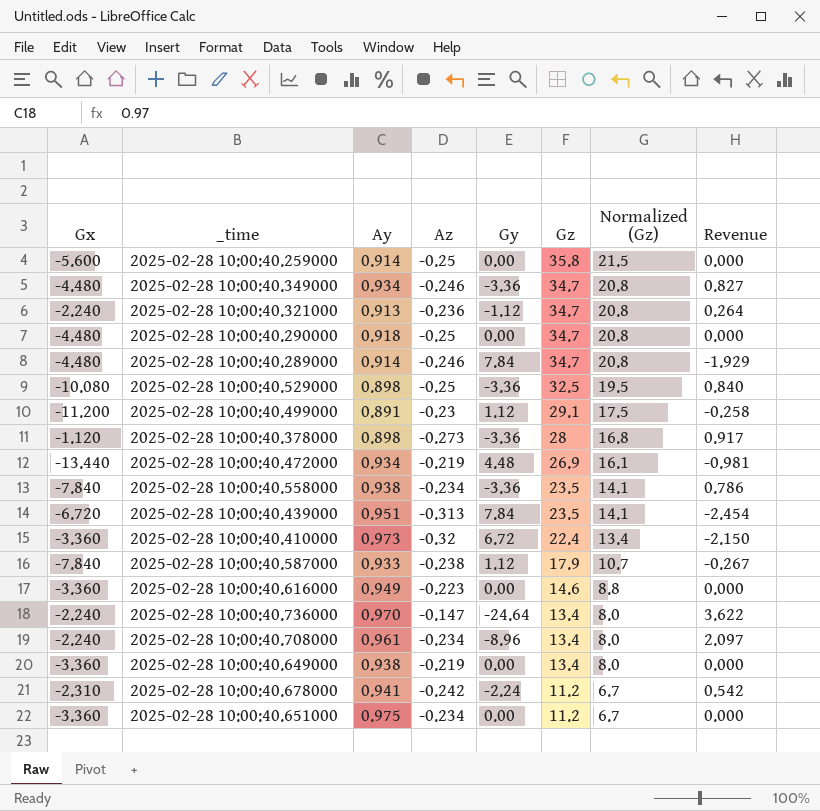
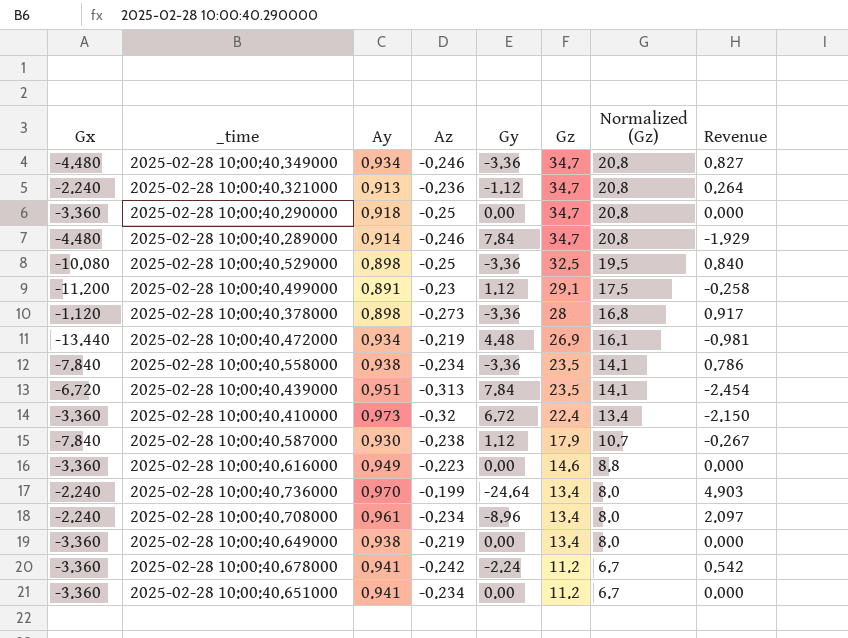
row 2025-02-28 10:00:40.259000: -5.600 | 0.914 | -0.25 | 0.00 | 35.8 | 21.5 | 0.000 -> none
2025-02-28 10:00:40.290000 | Gx: -4.480 -> -3.360
2025-02-28 10:00:40.587000 | Ay: 0.933 -> 0.930
2025-02-28 10:00:40.736000 | Az: -0.147 -> -0.199
2025-02-28 10:00:40.736000 | Revenue: 3.622 -> 4.903
2025-02-28 10:00:40.678000 | Gx: -2.310 -> -3.360
2025-02-28 10:00:40.651000 | Ay: 0.975 -> 0.941

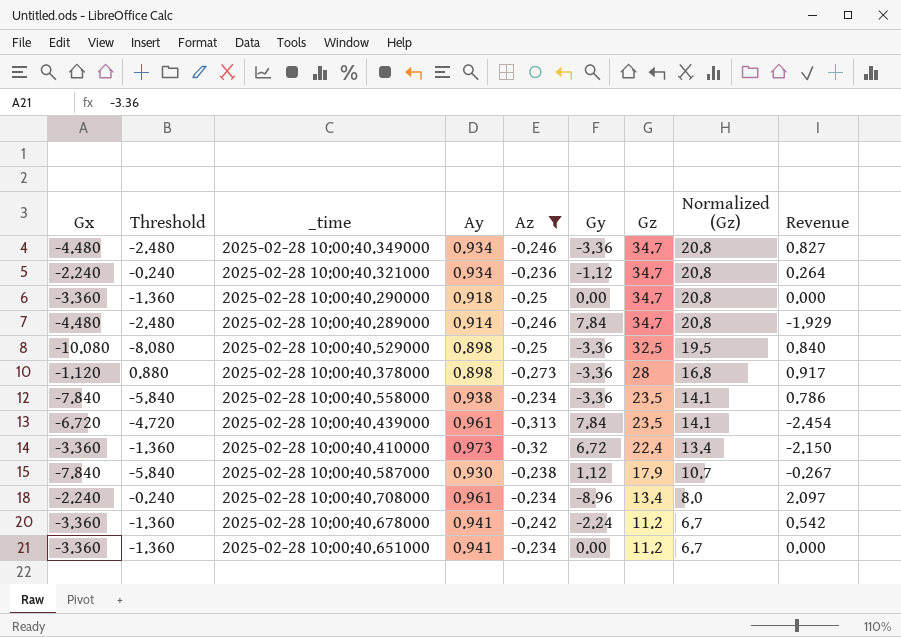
filter: none -> Az <= -0.234
column Threshold | formula: none -> [Gx] + 2
2025-02-28 10:00:40.321000 | Ay: 0.913 -> 0.934
2025-02-28 10:00:40.439000 | Ay: 0.951 -> 0.961

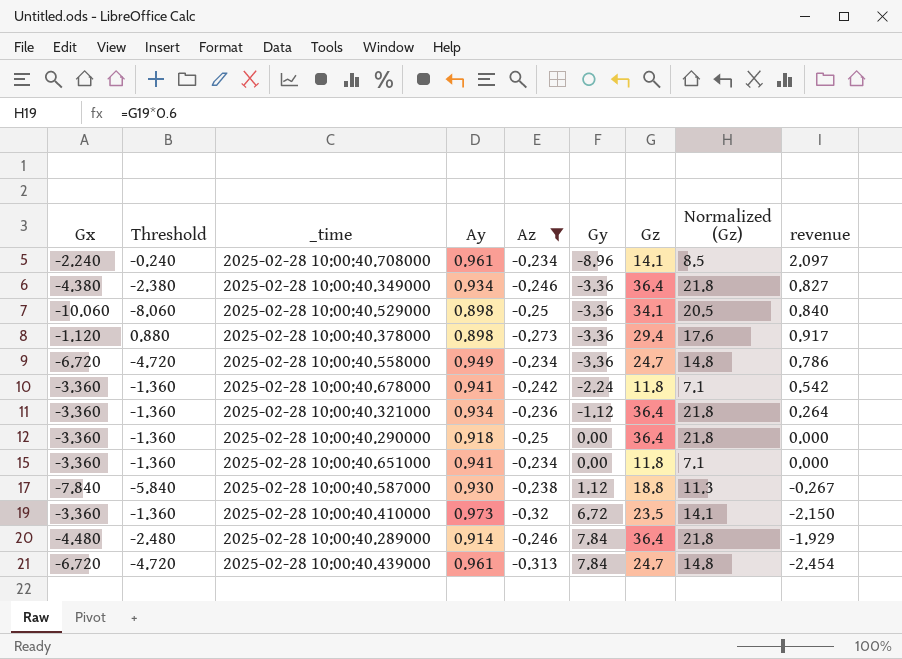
row order: Gz descending -> Gy ascending
column name: Revenue -> revenue
2025-02-28 10:00:40.708000 | Gz: 13.4 -> 14.1
2025-02-28 10:00:40.708000 | Normalized (Gz): 8.0 -> 8.5
2025-02-28 10:00:40.349000 | Gx: -4.480 -> -4.380
2025-02-28 10:00:40.349000 | Threshold: -2.480 -> -2.380
2025-02-28 10:00:40.349000 | Gz: 34.7 -> 36.4
2025-02-28 10:00:40.349000 | Normalized (Gz): 20.8 -> 21.8
2025-02-28 10:00:40.529000 | Gx: -10.080 -> -10.060
2025-02-28 10:00:40.529000 | Threshold: -8.080 -> -8.060
2025-02-28 10:00:40.529000 | Gz: 32.5 -> 34.1
2025-02-28 10:00:40.529000 | Normalized (Gz): 19.5 -> 20.5
2025-02-28 10:00:40.378000 | Gz: 28 -> 29.4
2025-02-28 10:00:40.378000 | Normalized (Gz): 16.8 -> 17.6
2025-02-28 10:00:40.558000 | Gx: -7.840 -> -6.720
2025-02-28 10:00:40.558000 | Threshold: -5.840 -> -4.720
2025-02-28 10:00:40.558000 | Ay: 0.938 -> 0.949
2025-02-28 10:00:40.558000 | Gz: 23.5 -> 24.7
2025-02-28 10:00:40.558000 | Normalized (Gz): 14.1 -> 14.8
2025-02-28 10:00:40.678000 | Gz: 11.2 -> 11.8
2025-02-28 10:00:40.678000 | Normalized (Gz): 6.7 -> 7.1
2025-02-28 10:00:40.321000 | Gx: -2.240 -> -3.360
2025-02-28 10:00:40.321000 | Threshold: -0.240 -> -1.360
2025-02-28 10:00:40.321000 | Gz: 34.7 -> 36.4
2025-02-28 10:00:40.321000 | Normalized (Gz): 20.8 -> 21.8
2025-02-28 10:00:40.290000 | Gz: 34.7 -> 36.4
2025-02-28 10:00:40.290000 | Normalized (Gz): 20.8 -> 21.8
2025-02-28 10:00:40.651000 | Gz: 11.2 -> 11.8
2025-02-28 10:00:40.651000 | Normalized (Gz): 6.7 -> 7.1
2025-02-28 10:00:40.587000 | Gz: 17.9 -> 18.8
2025-02-28 10:00:40.587000 | Normalized (Gz): 10.7 -> 11.3
2025-02-28 10:00:40.410000 | Gz: 22.4 -> 23.5
2025-02-28 10:00:40.410000 | Normalized (Gz): 13.4 -> 14.1
2025-02-28 10:00:40.289000 | Gz: 34.7 -> 36.4
2025-02-28 10:00:40.289000 | Normalized (Gz): 20.8 -> 21.8
2025-02-28 10:00:40.439000 | Gz: 23.5 -> 24.7
2025-02-28 10:00:40.439000 | Normalized (Gz): 14.1 -> 14.8

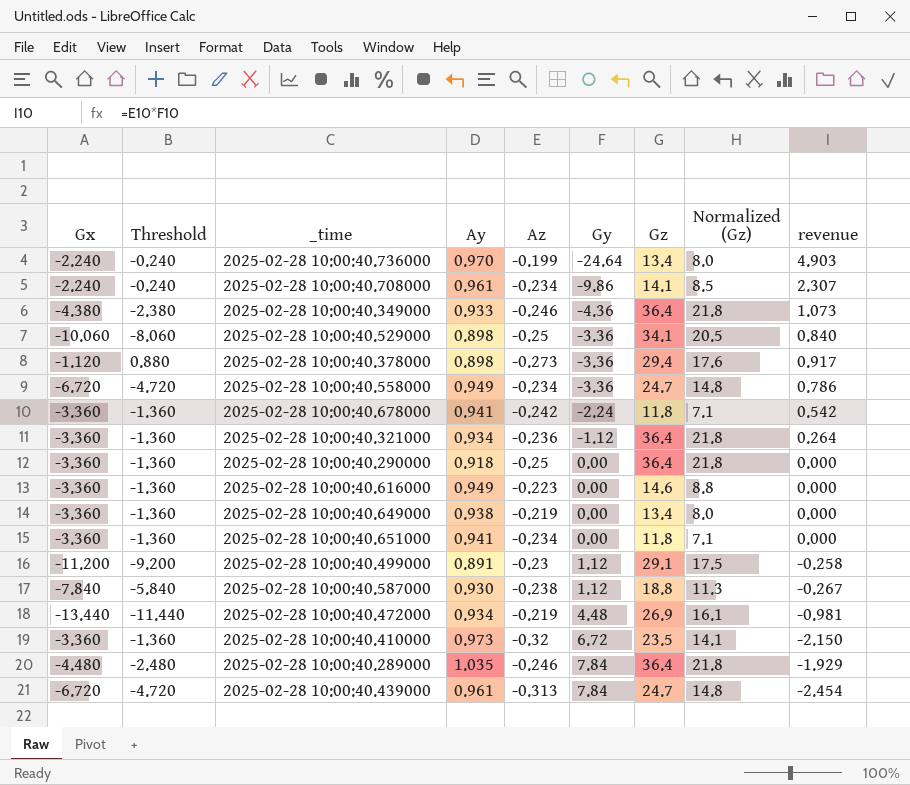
filter: Az <= -0.234 -> none
2025-02-28 10:00:40.708000 | Gy: -8.96 -> -9.86
2025-02-28 10:00:40.708000 | revenue: 2.097 -> 2.307
2025-02-28 10:00:40.349000 | Ay: 0.934 -> 0.933
2025-02-28 10:00:40.349000 | Gy: -3.36 -> -4.36
2025-02-28 10:00:40.349000 | revenue: 0.827 -> 1.073
2025-02-28 10:00:40.289000 | Ay: 0.914 -> 1.035

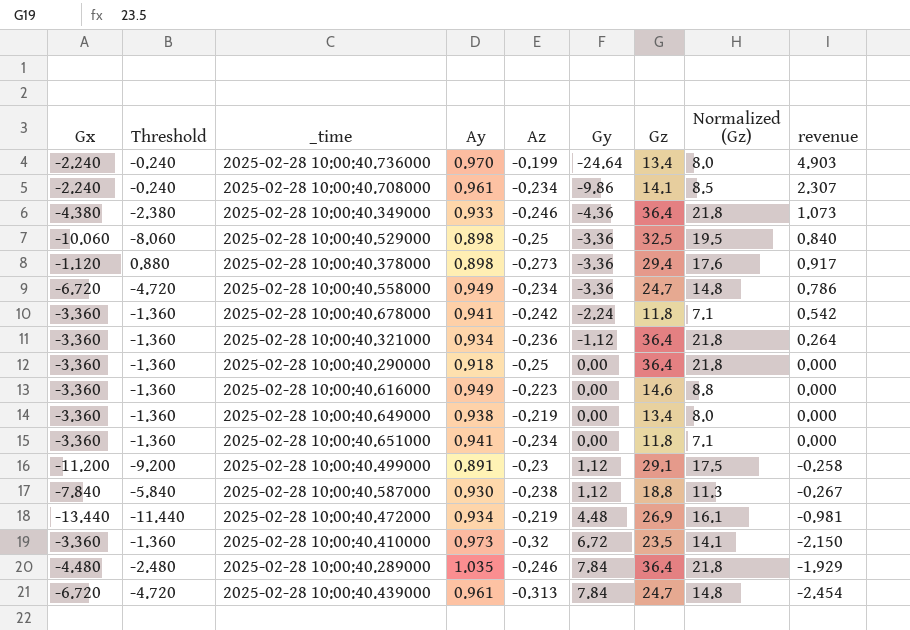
2025-02-28 10:00:40.529000 | Gz: 34.1 -> 32.5
2025-02-28 10:00:40.529000 | Normalized (Gz): 20.5 -> 19.5

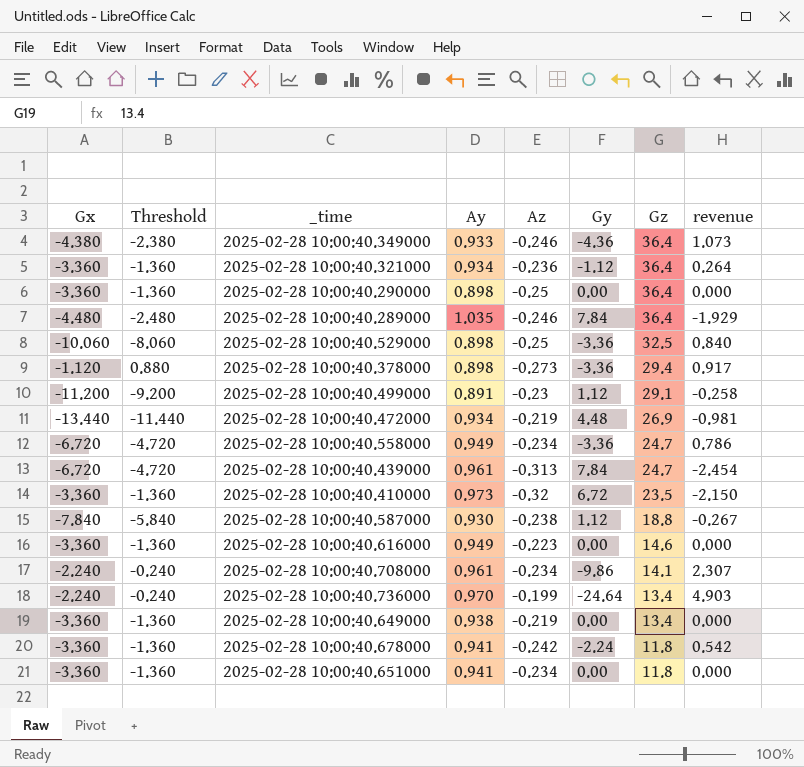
row order: Gy ascending -> Gz descending
column Normalized (Gz) | formula: [Gz] * 0.6 -> none
2025-02-28 10:00:40.290000 | Ay: 0.918 -> 0.898

